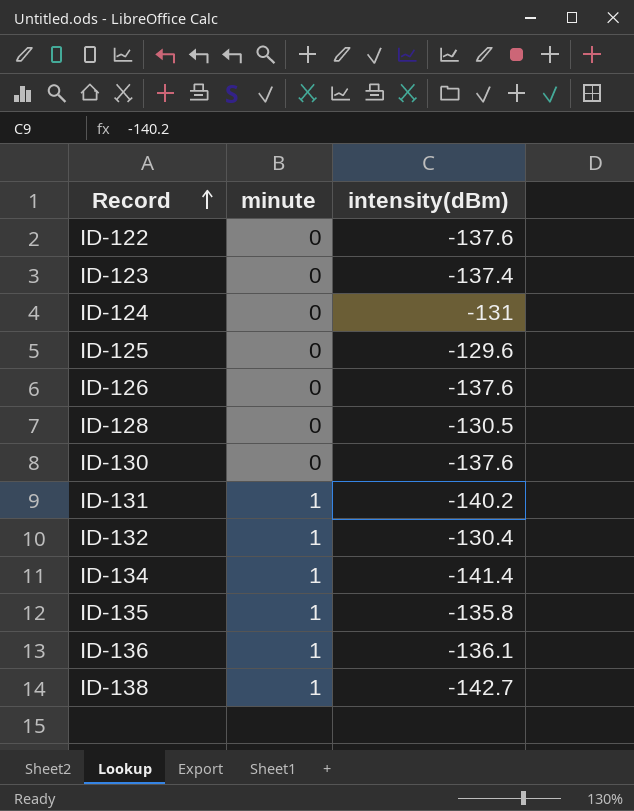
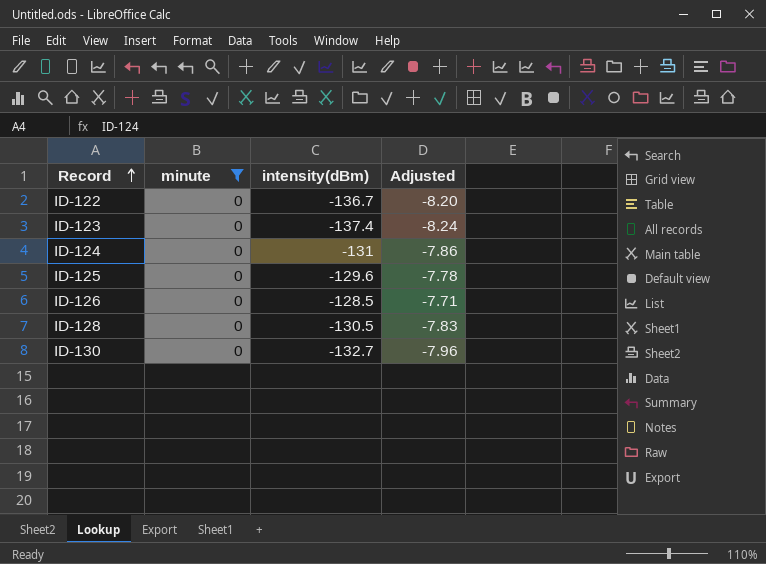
filter: none -> minute = 0
column Adjusted | formula: none -> [intensity(dBm)] * 0.06
ID-122 | intensity(dBm): -137.6 -> -136.7
ID-126 | intensity(dBm): -137.6 -> -128.5
ID-130 | intensity(dBm): -137.6 -> -132.7

